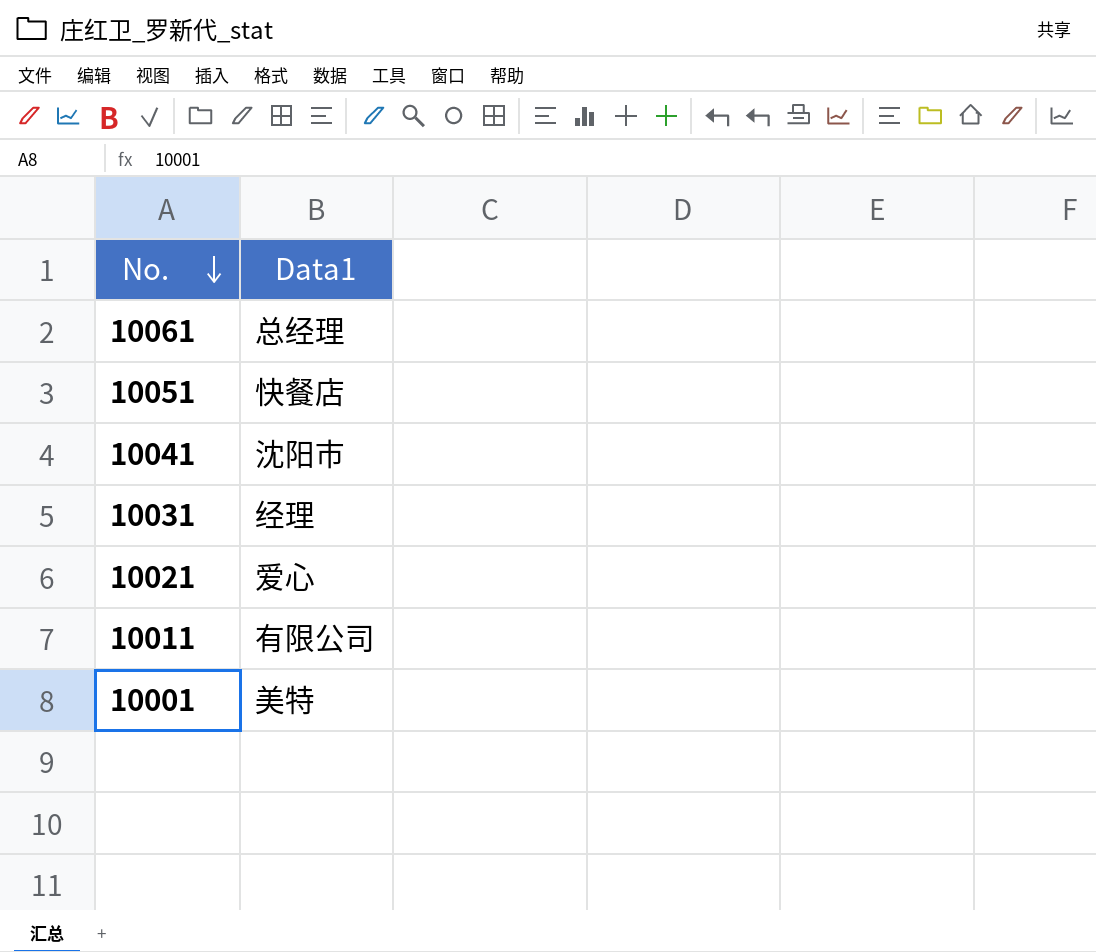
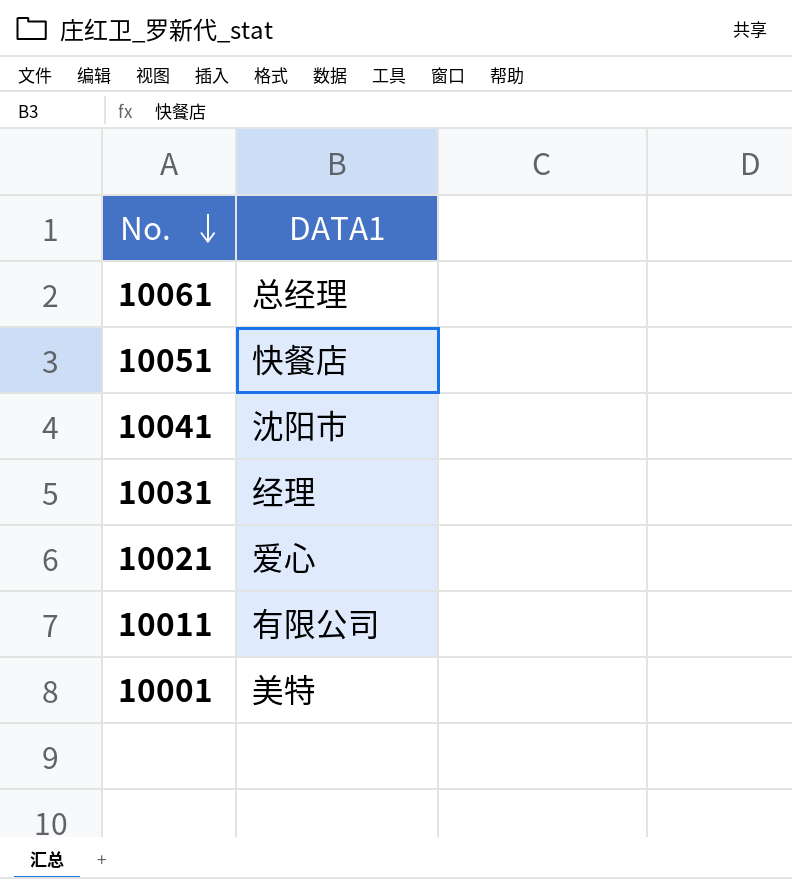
column name: Data1 -> DATA1

